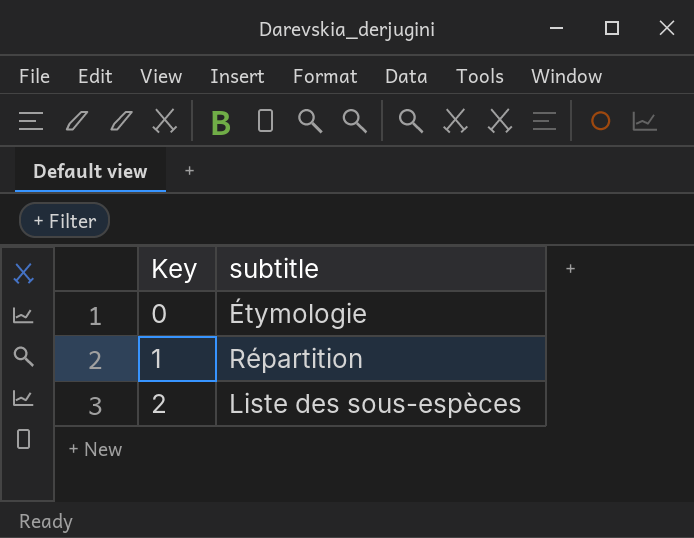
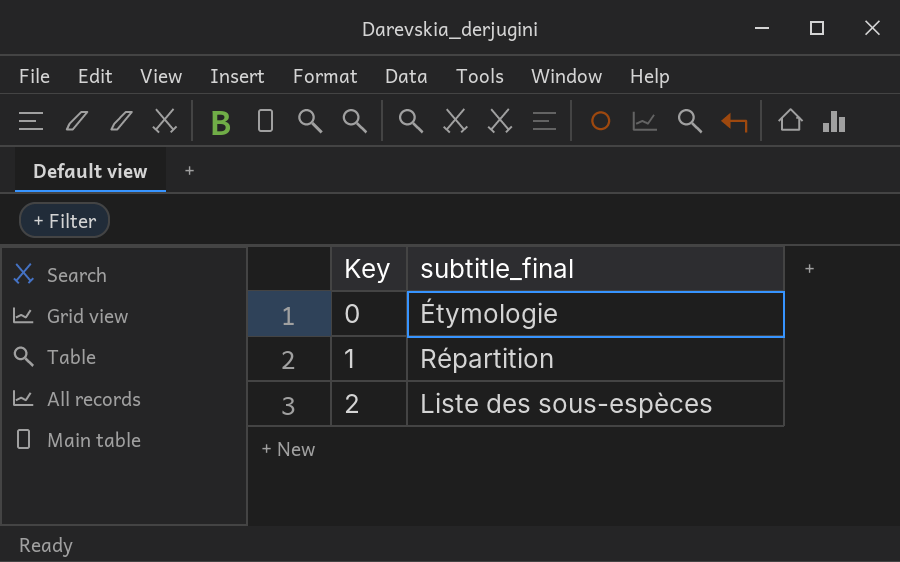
column name: subtitle -> subtitle_final

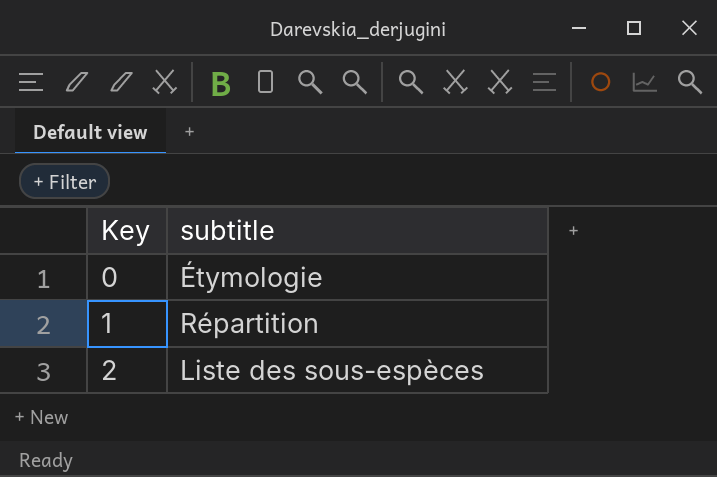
column name: subtitle_final -> subtitle

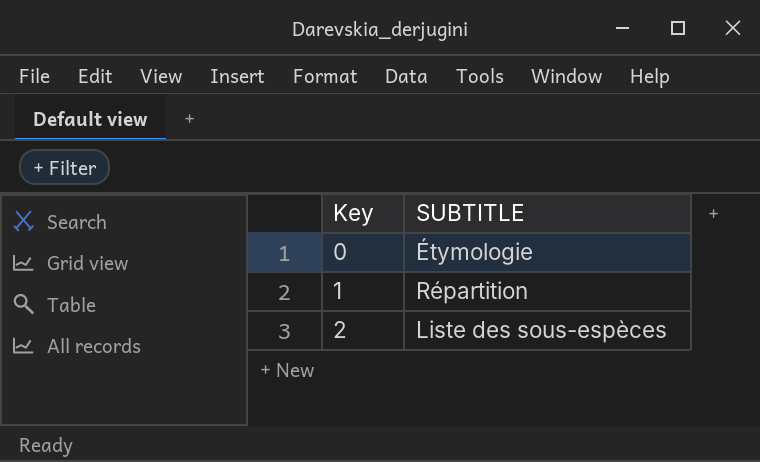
column name: subtitle -> SUBTITLE

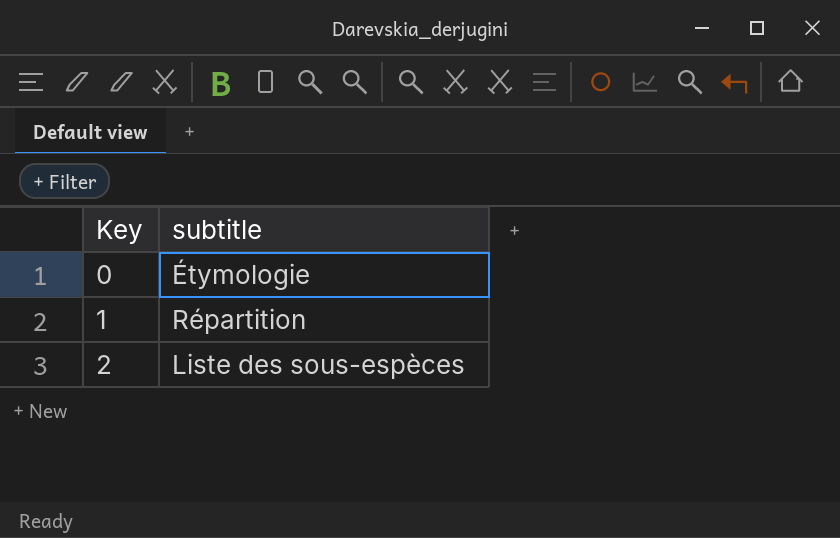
column name: SUBTITLE -> subtitle

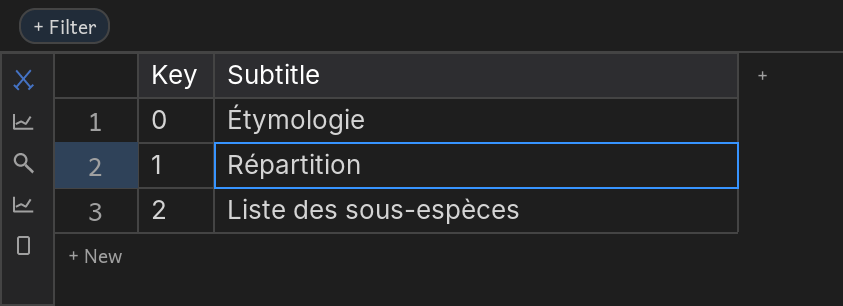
column name: subtitle -> Subtitle

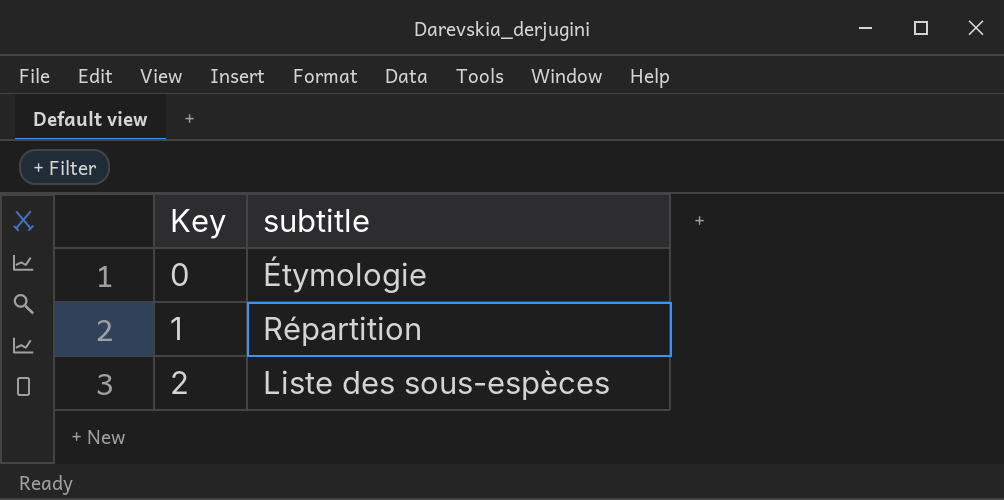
column name: Subtitle -> subtitle

